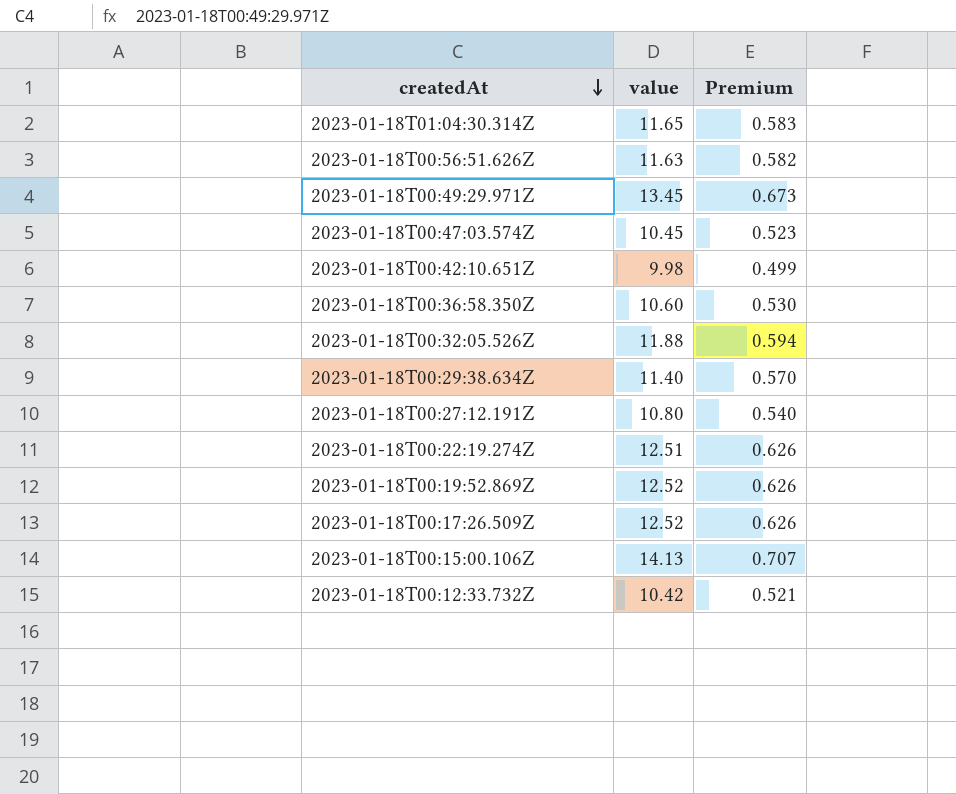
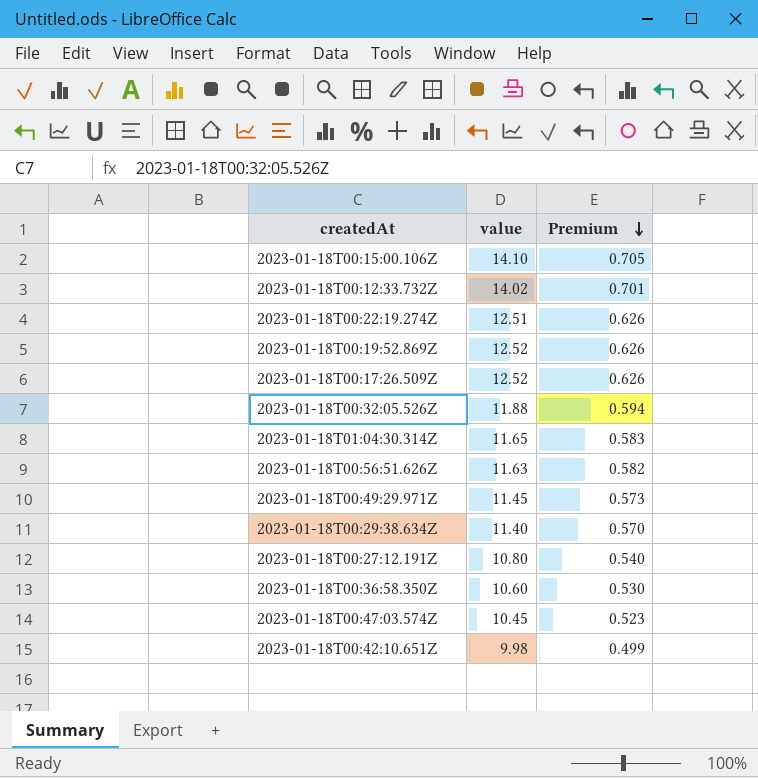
row order: createdAt descending -> Premium descending
2023-01-18T00:15:00.106Z | value: 14.13 -> 14.10
2023-01-18T00:15:00.106Z | Premium: 0.707 -> 0.705
2023-01-18T00:12:33.732Z | value: 10.42 -> 14.02
2023-01-18T00:12:33.732Z | Premium: 0.521 -> 0.701
2023-01-18T00:49:29.971Z | value: 13.45 -> 11.45
2023-01-18T00:49:29.971Z | Premium: 0.673 -> 0.573

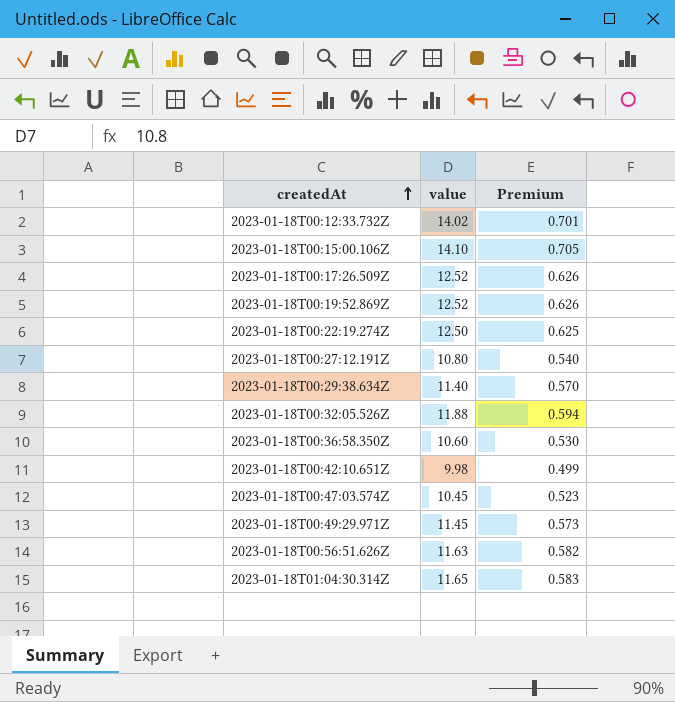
row order: Premium descending -> createdAt ascending
2023-01-18T00:22:19.274Z | value: 12.51 -> 12.50
2023-01-18T00:22:19.274Z | Premium: 0.626 -> 0.625

